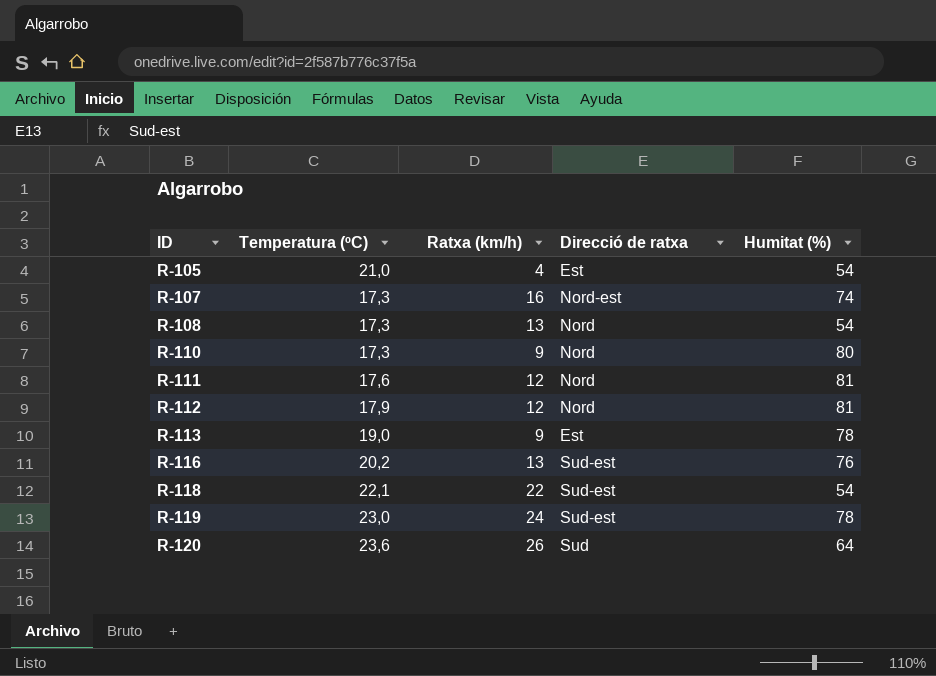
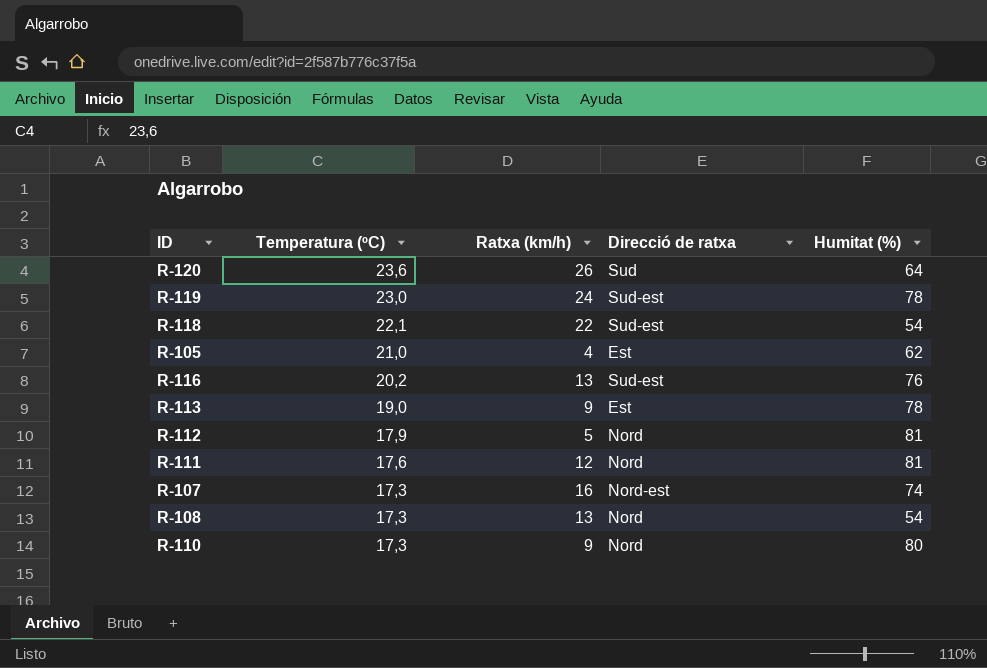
row order: ID ascending -> Temperatura (ºC) descending
R-105 | Humitat (%): 54 -> 62
R-112 | Ratxa (km/h): 12 -> 5

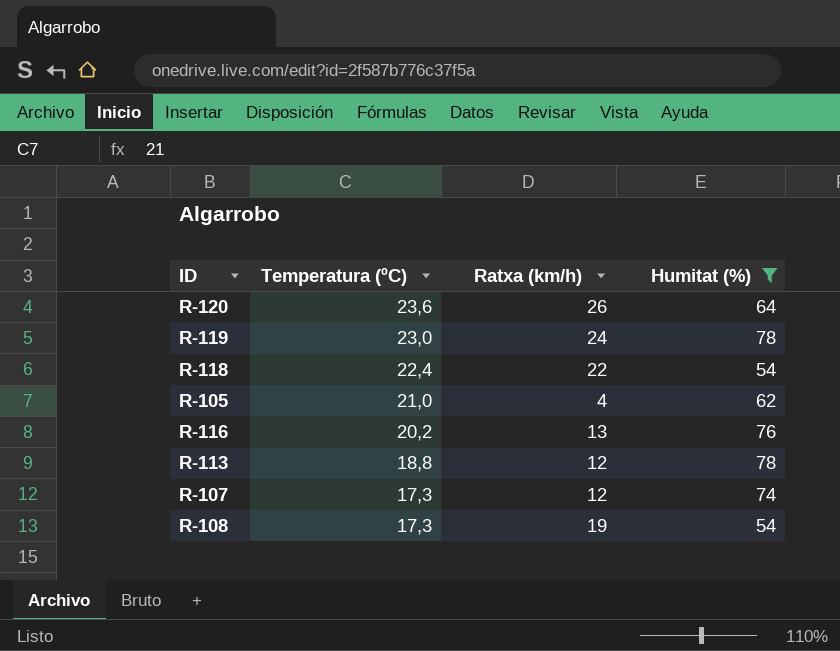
filter: none -> Humitat (%) <= 78
column Direcció de ratxa | position: 4 -> none
R-118 | Temperatura (ºC): 22,1 -> 22,4
R-113 | Temperatura (ºC): 19,0 -> 18,8
R-113 | Ratxa (km/h): 9 -> 12
R-107 | Ratxa (km/h): 16 -> 12
R-108 | Ratxa (km/h): 13 -> 19

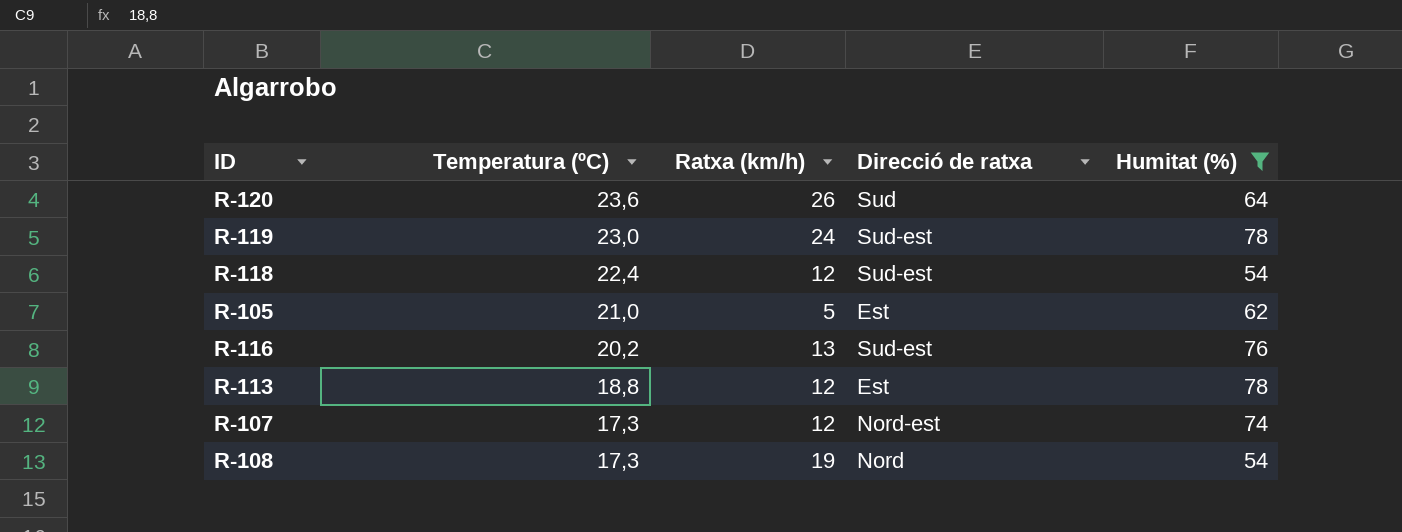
column Direcció de ratxa | position: none -> 4
R-118 | Ratxa (km/h): 22 -> 12
R-105 | Ratxa (km/h): 4 -> 5

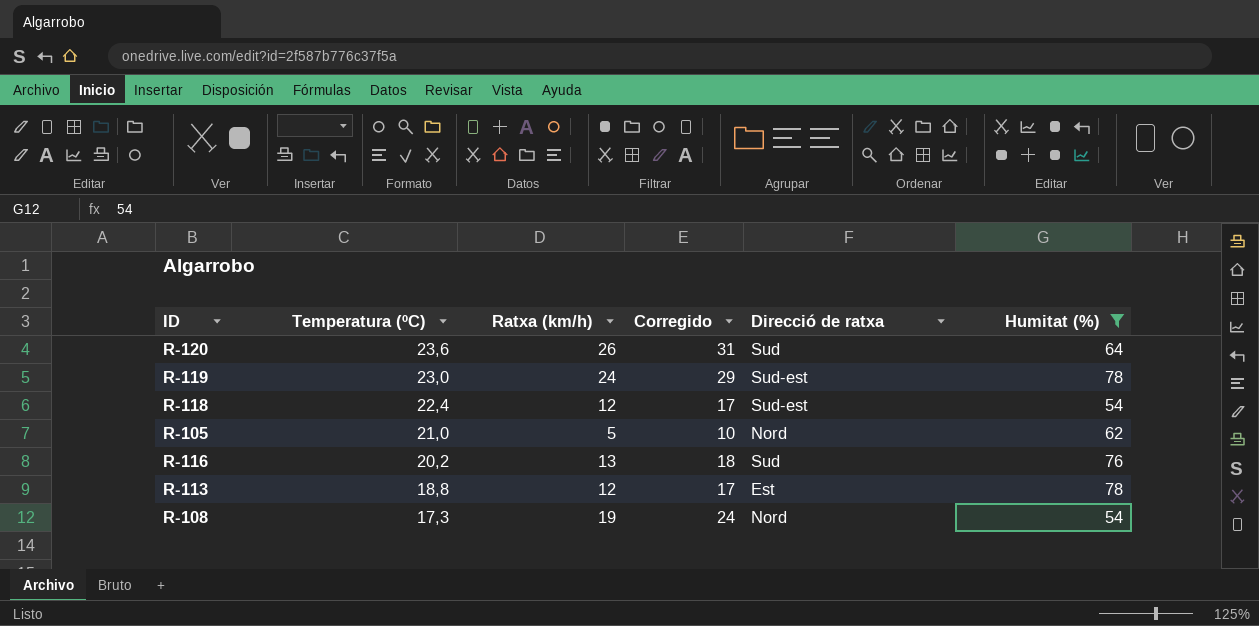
column Corregido | formula: none -> [Ratxa (km/h)] + 5
row R-107: 17,3 | 12 | Nord-est | 74 -> none
R-105 | Direcció de ratxa: Est -> Nord
R-116 | Direcció de ratxa: Sud-est -> Sud

